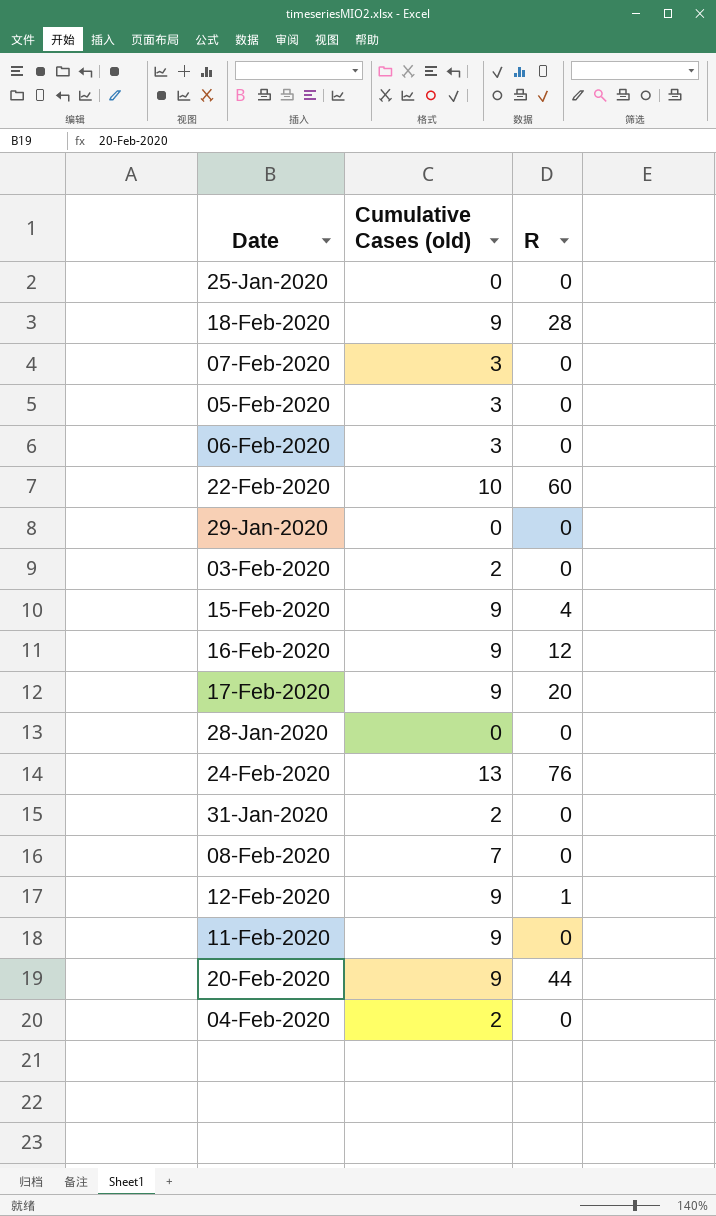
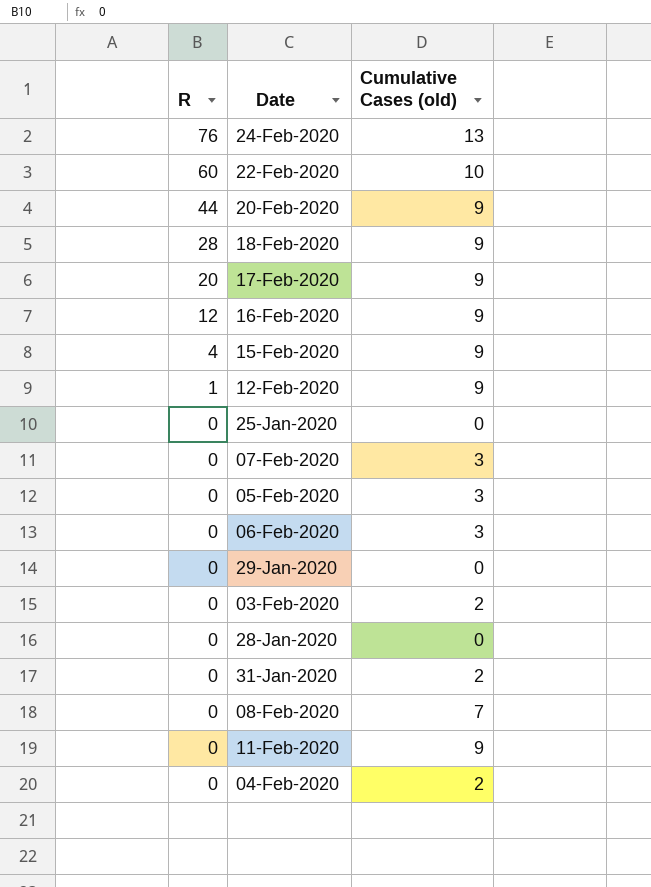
row order: none -> R descending
column R | position: 3 -> 1

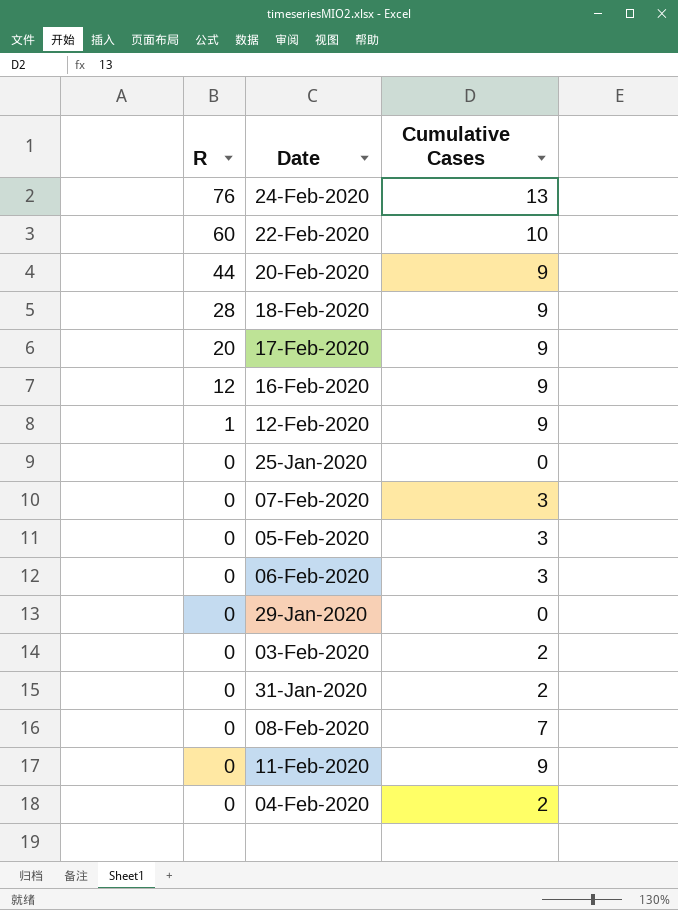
column name: Cumulative Cases (old) -> Cumulative Cases
row 15-Feb-2020: 4 | 9 -> none
row 28-Jan-2020: 0 | 0 -> none

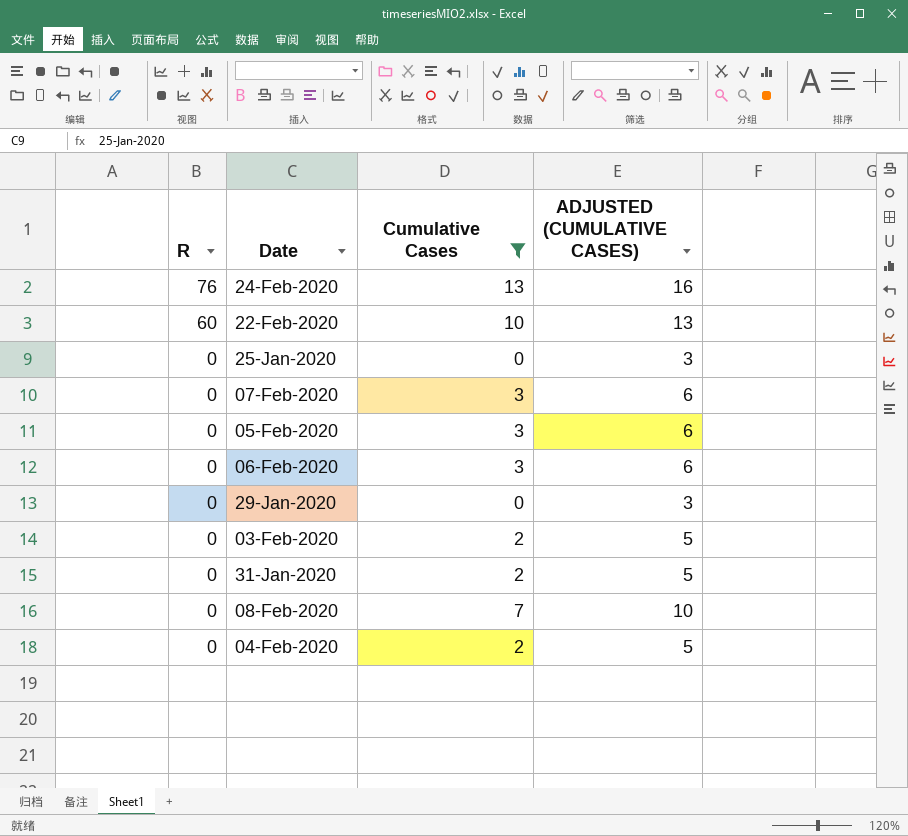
filter: none -> Cumulative Cases != 9
column ADJUSTED (CUMULATIVE CASES) | formula: none -> [Cumulative Cases] + 3

